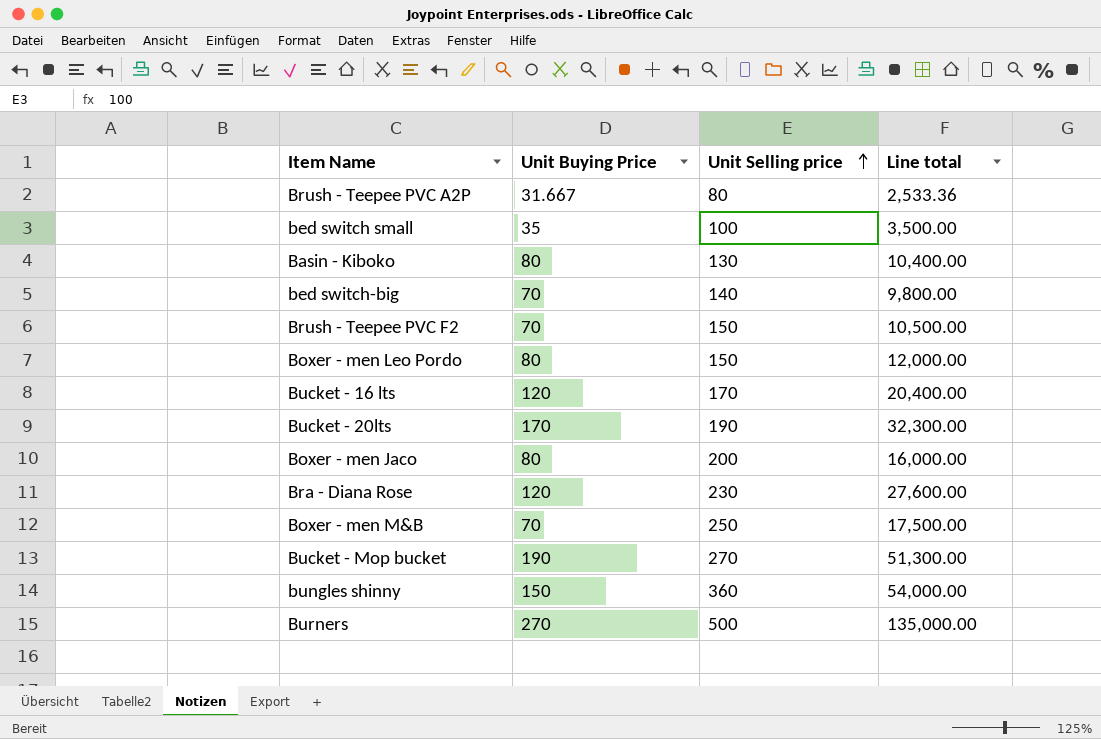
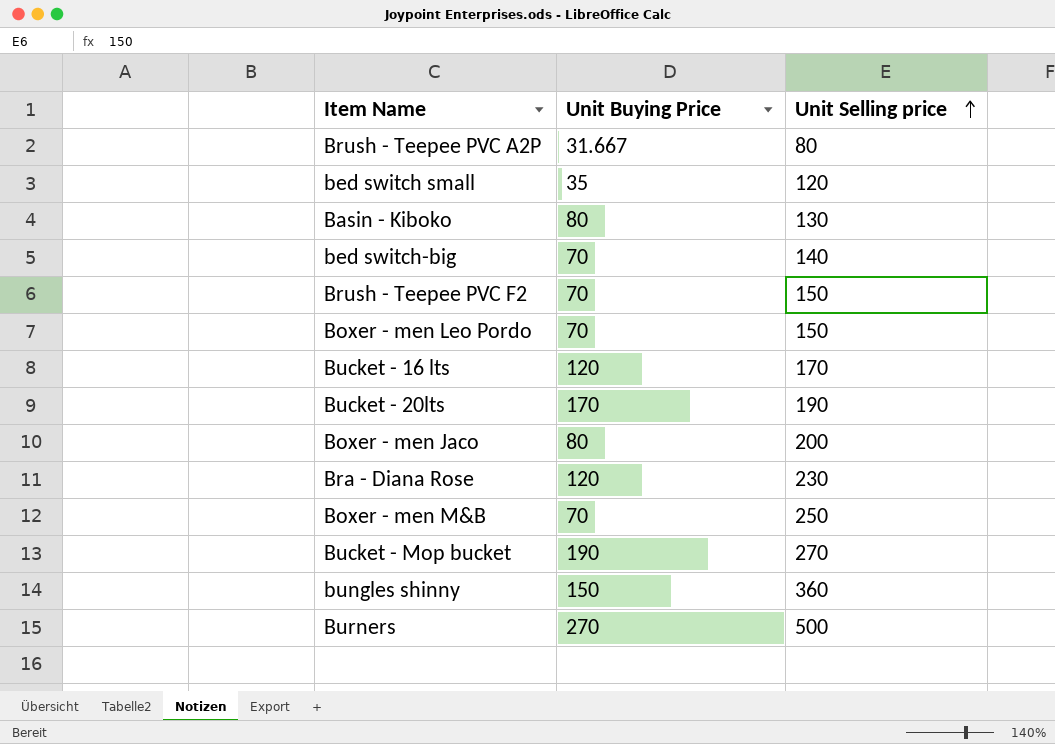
column Line total | formula: [Unit Buying Price] * [Unit Selling price] -> none
bed switch small | Unit Selling price: 100 -> 120
Boxer - men Leo Pordo | Unit Buying Price: 80 -> 70

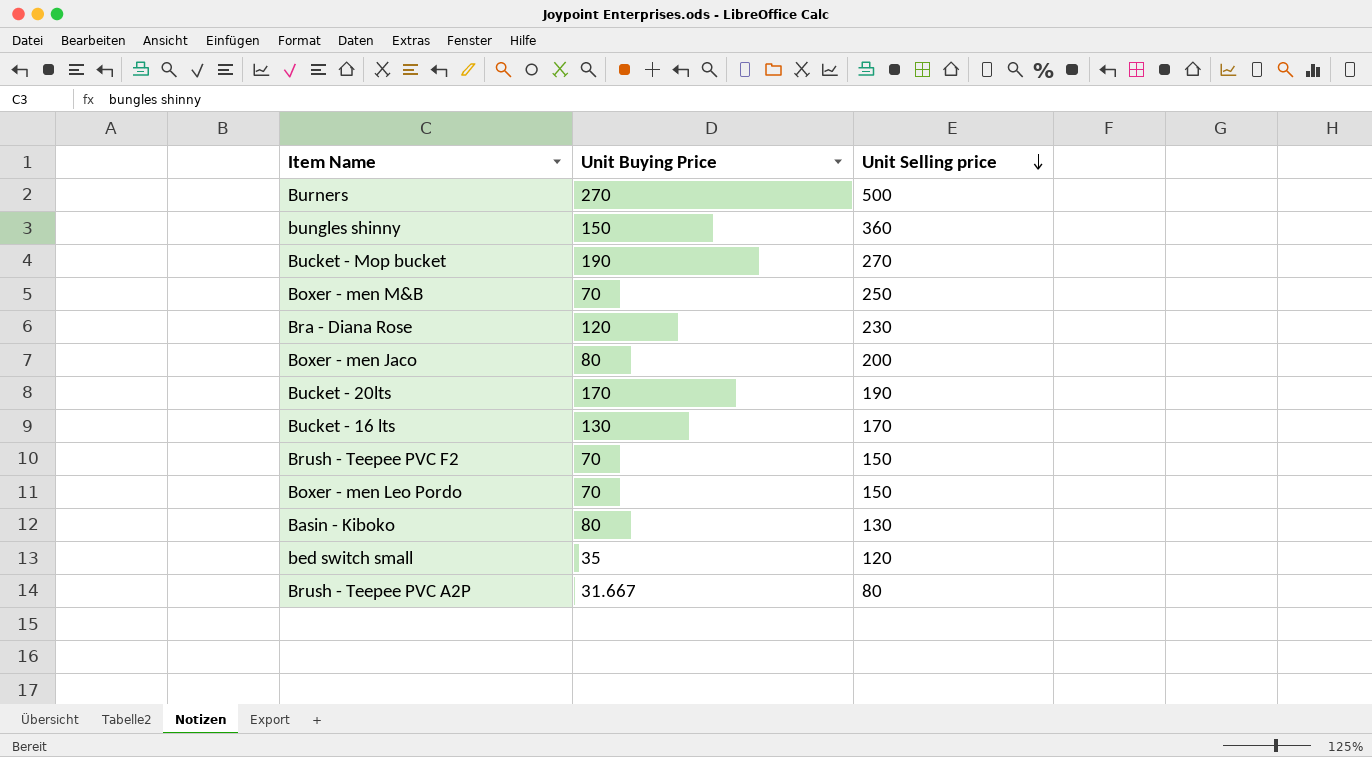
row order: Unit Selling price ascending -> Unit Selling price descending
row bed switch-big: 70 | 140 -> none
Bucket - 16 lts | Unit Buying Price: 120 -> 130

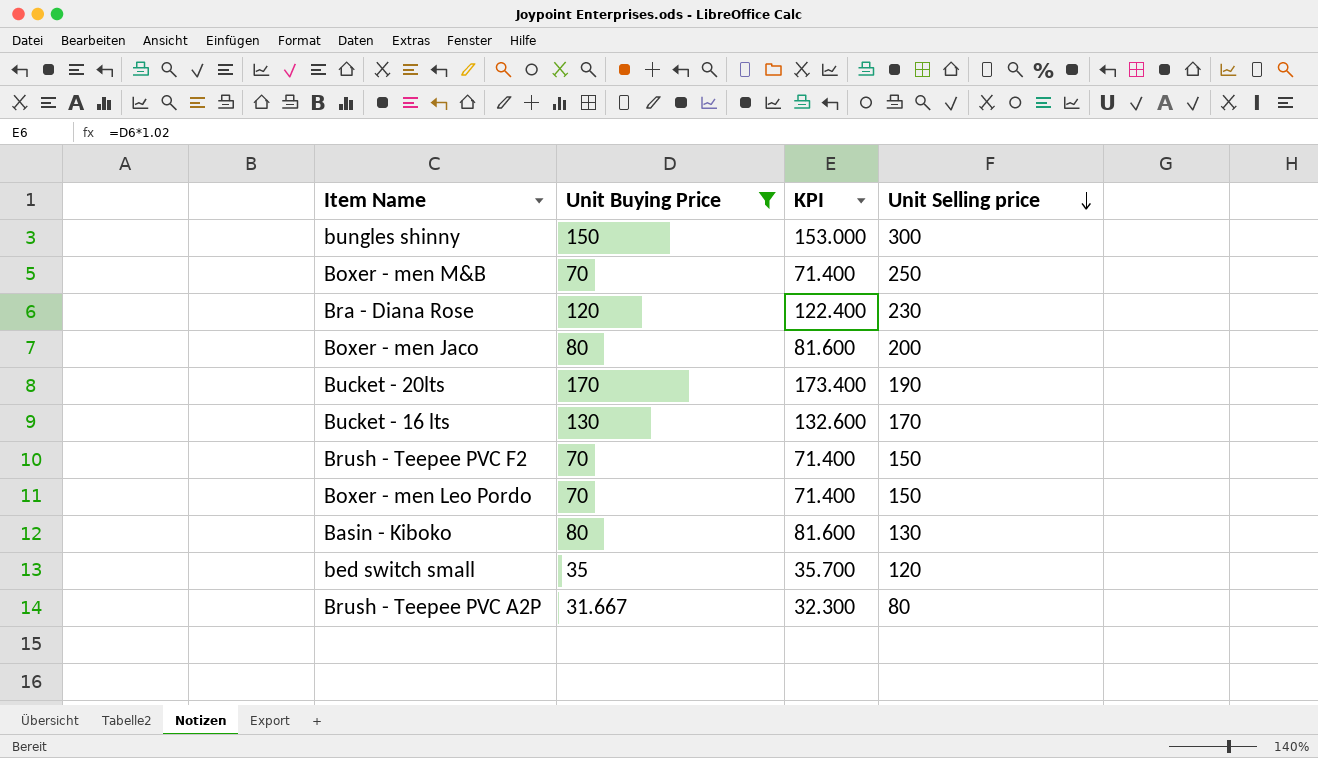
filter: none -> Unit Buying Price <= 170
column KPI | formula: none -> [Unit Buying Price] * 1.02
bungles shinny | Unit Selling price: 360 -> 300

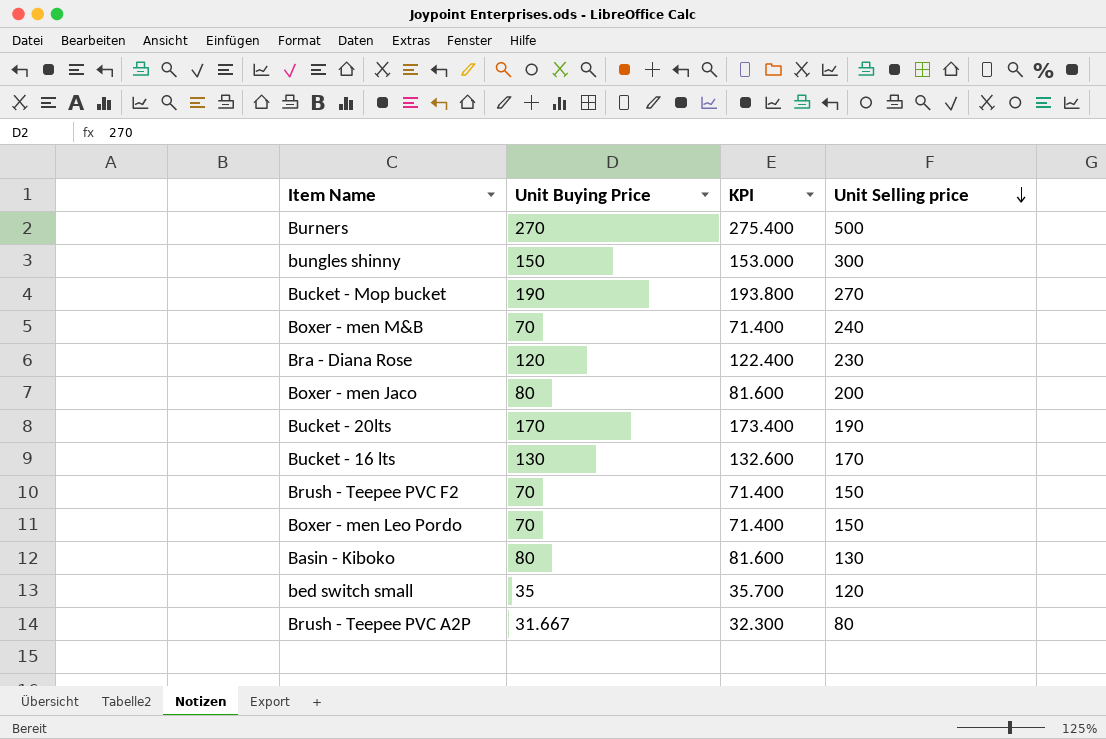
filter: Unit Buying Price <= 170 -> none
Boxer - men M&B | Unit Selling price: 250 -> 240

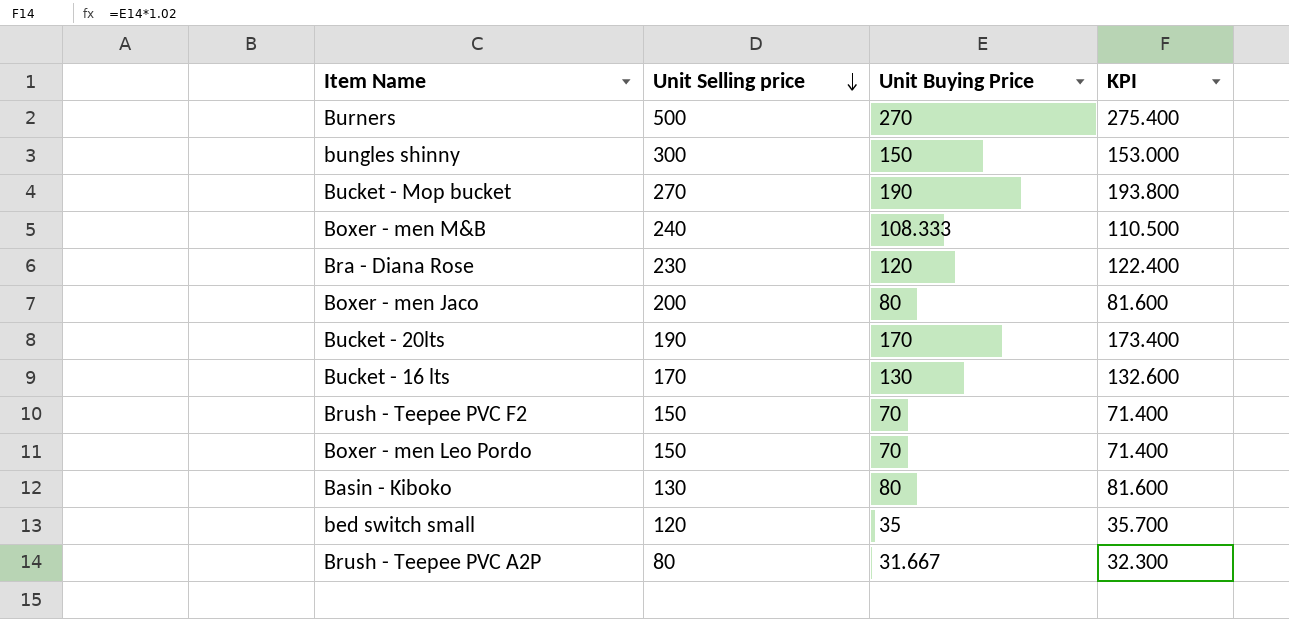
column Unit Selling price | position: 4 -> 2
Boxer - men M&B | Unit Buying Price: 70 -> 108.333
Boxer - men M&B | KPI: 71.400 -> 110.500

